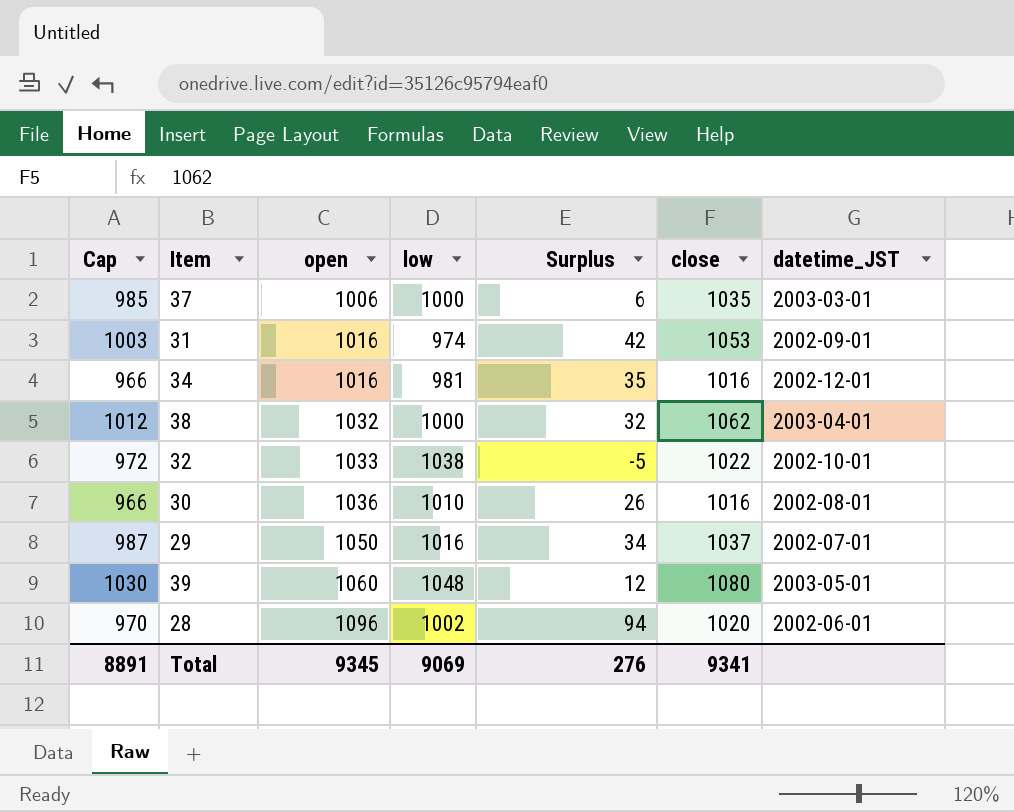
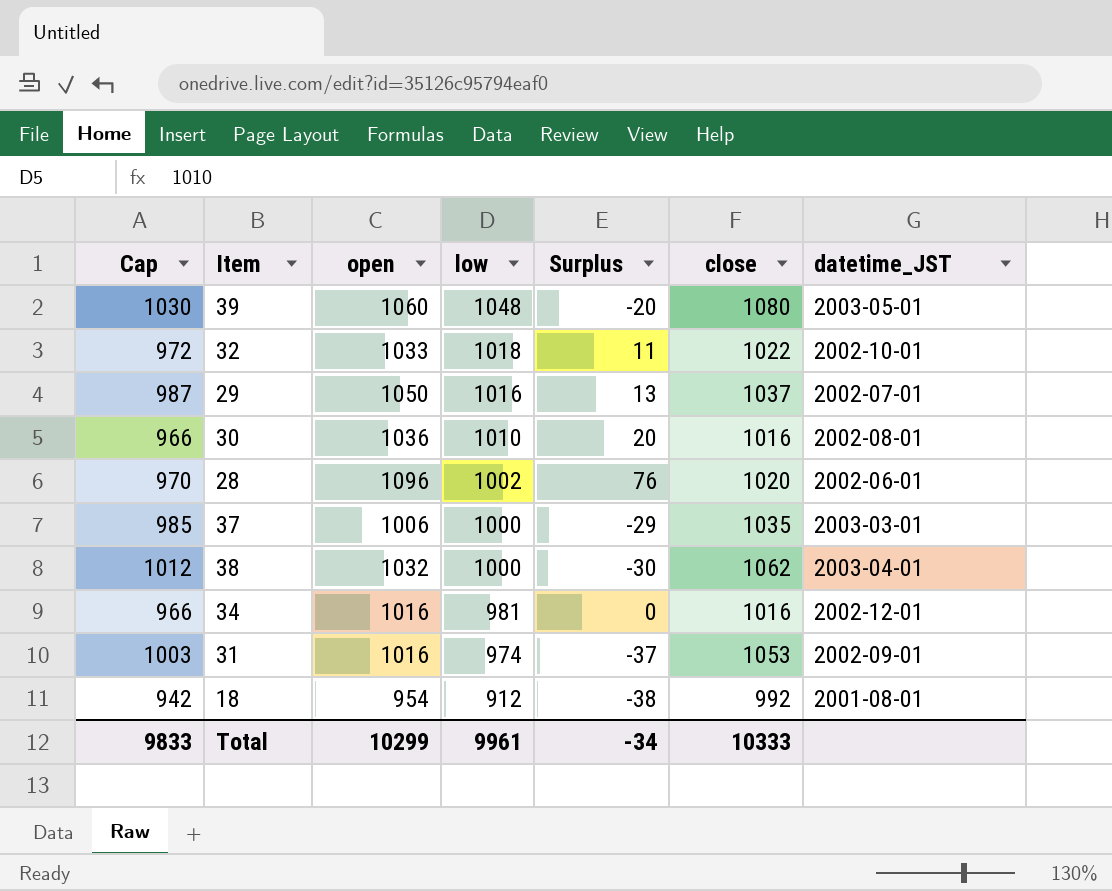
row order: open ascending -> low descending
column Surplus | formula: [open] - [low] -> [open] - [close]
32 | low: 1038 -> 1018
row 18: none -> 942 | 954 | 912 | -38 | 992 | 2001-08-01
Total | Cap: 8891 -> 9833
Total | open: 9345 -> 10299
Total | low: 9069 -> 9961
Total | Surplus: 276 -> -34
Total | close: 9341 -> 10333

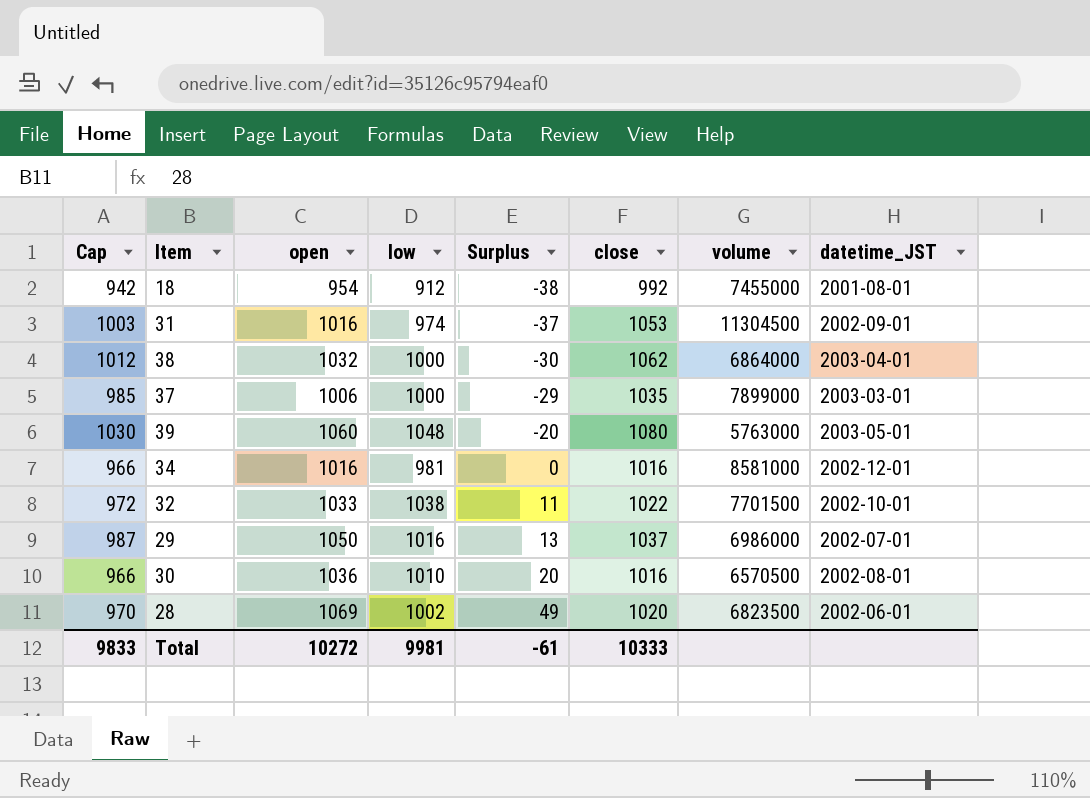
row order: low descending -> Surplus ascending
column volume | position: none -> 7
32 | low: 1018 -> 1038
28 | open: 1096 -> 1069
28 | Surplus: 76 -> 49
Total | open: 10299 -> 10272
Total | low: 9961 -> 9981
Total | Surplus: -34 -> -61

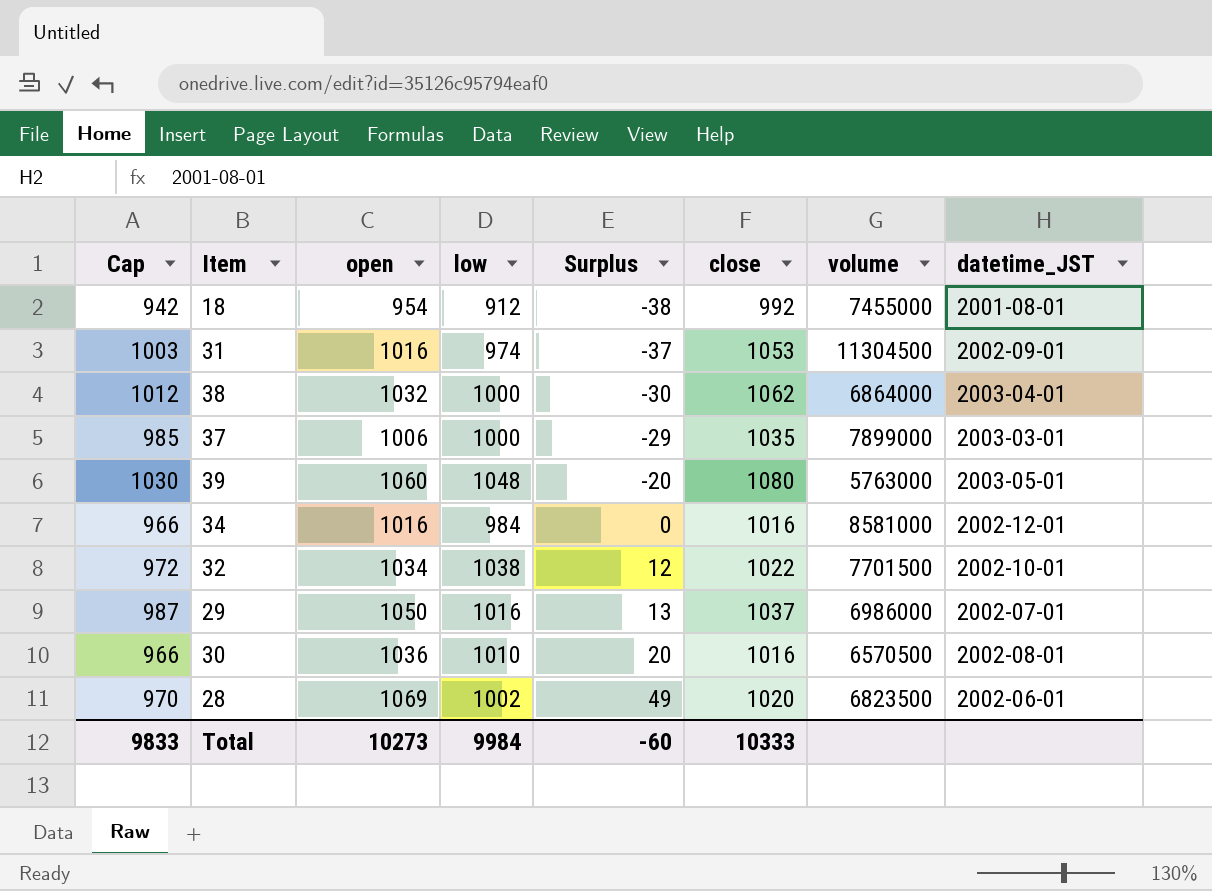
34 | low: 981 -> 984
32 | open: 1033 -> 1034
32 | Surplus: 11 -> 12
Total | open: 10272 -> 10273
Total | low: 9981 -> 9984
Total | Surplus: -61 -> -60

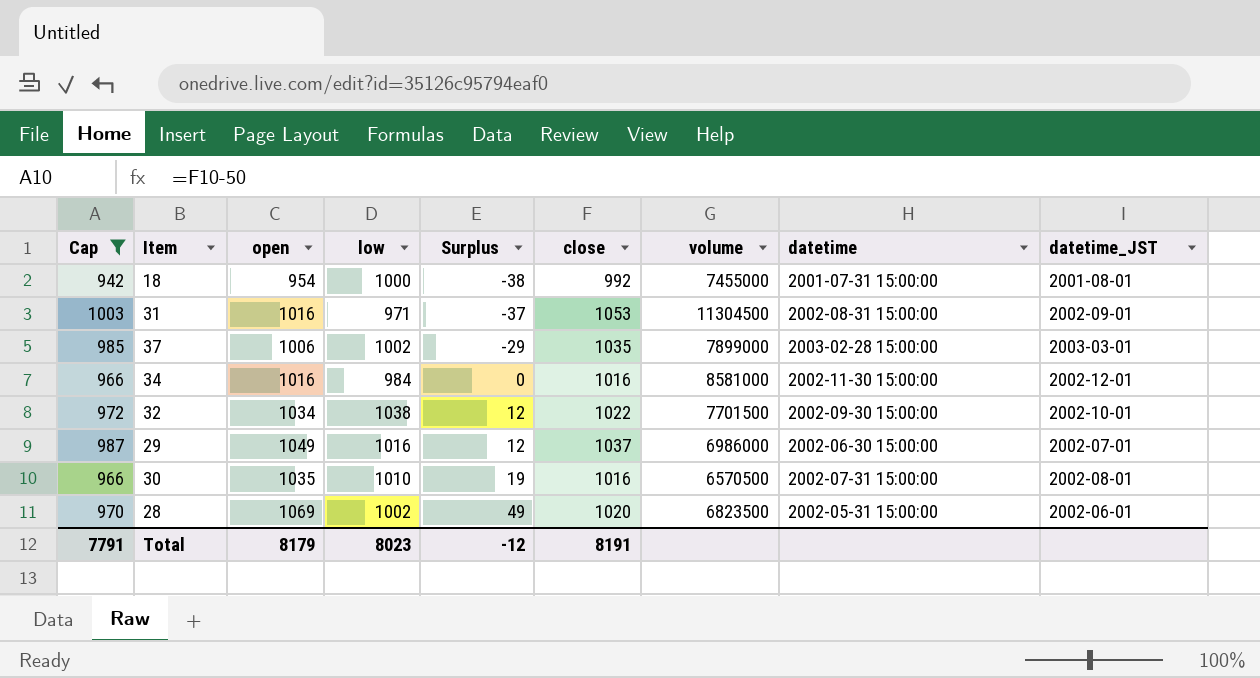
filter: none -> Cap <= 1003
column datetime | position: none -> 8
18 | low: 912 -> 1000
31 | low: 974 -> 971
37 | low: 1000 -> 1002
29 | open: 1050 -> 1049
29 | Surplus: 13 -> 12
30 | open: 1036 -> 1035
30 | Surplus: 20 -> 19
Total | Cap: 9833 -> 7791
Total | open: 10273 -> 8179
Total | low: 9984 -> 8023
Total | Surplus: -60 -> -12
Total | close: 10333 -> 8191

